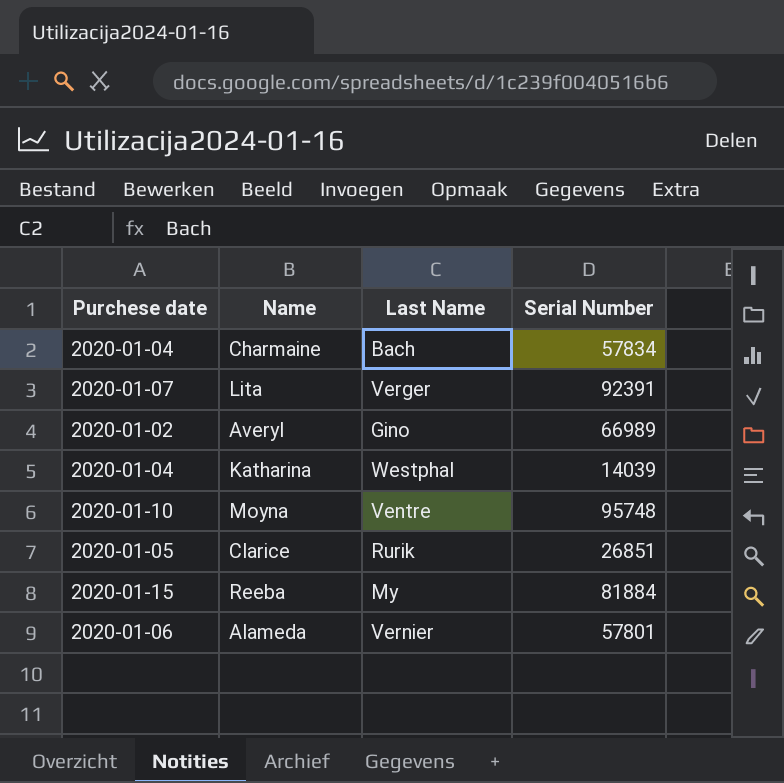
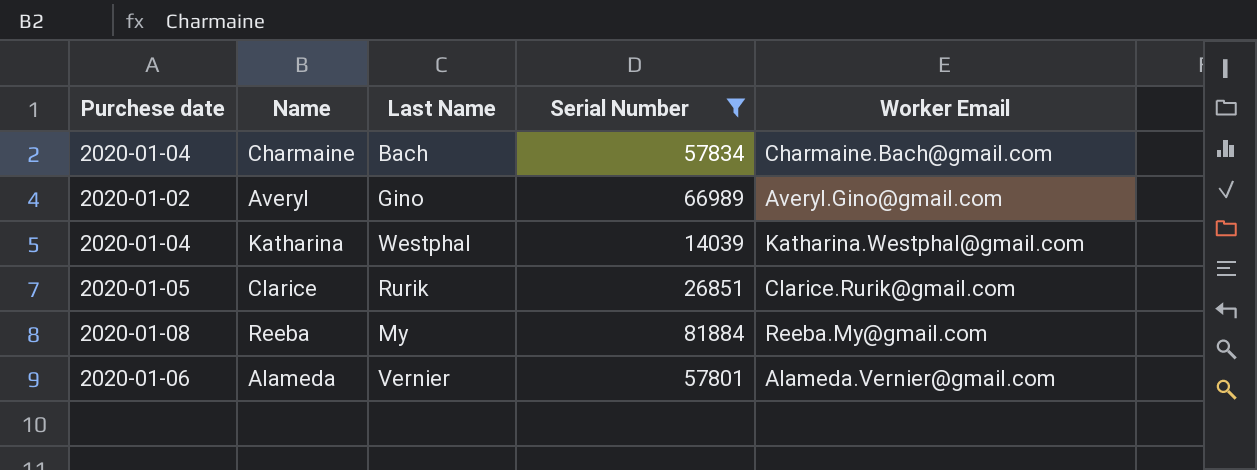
filter: none -> Serial Number <= 81884
column Worker Email | position: none -> 5
Reeba | Purchese date: 2020-01-15 -> 2020-01-08

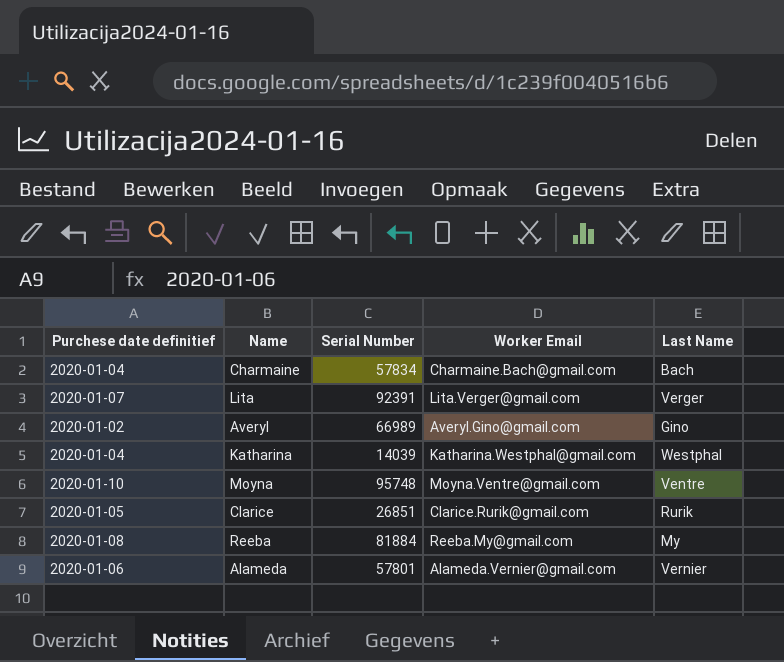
filter: Serial Number <= 81884 -> none
column name: Purchese date -> Purchese date definitief
column Last Name | position: 3 -> 5

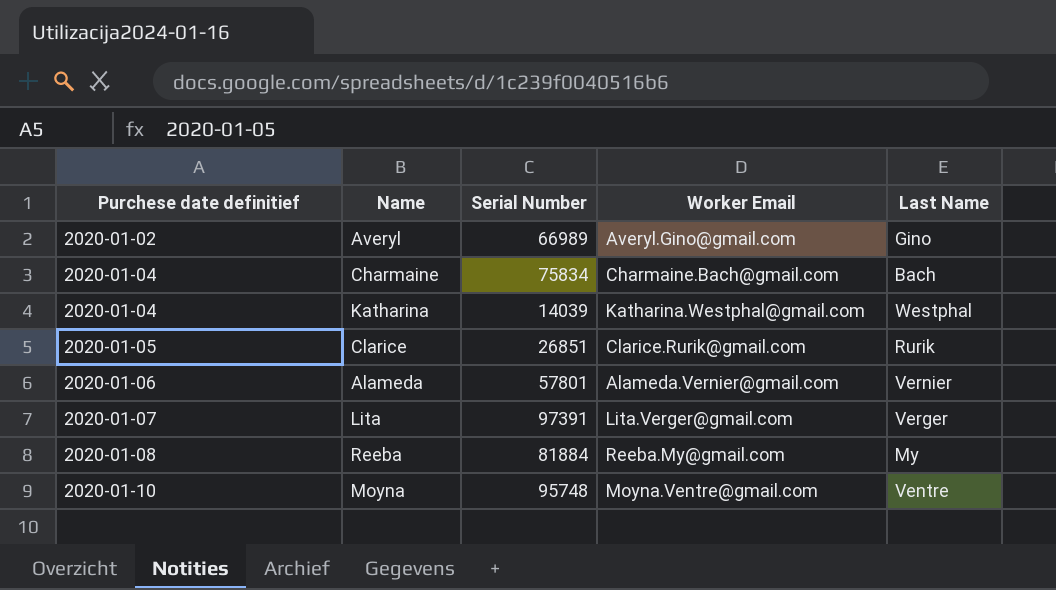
row order: none -> Purchese date definitief ascending
Charmaine | Serial Number: 57834 -> 75834
Lita | Serial Number: 92391 -> 97391

